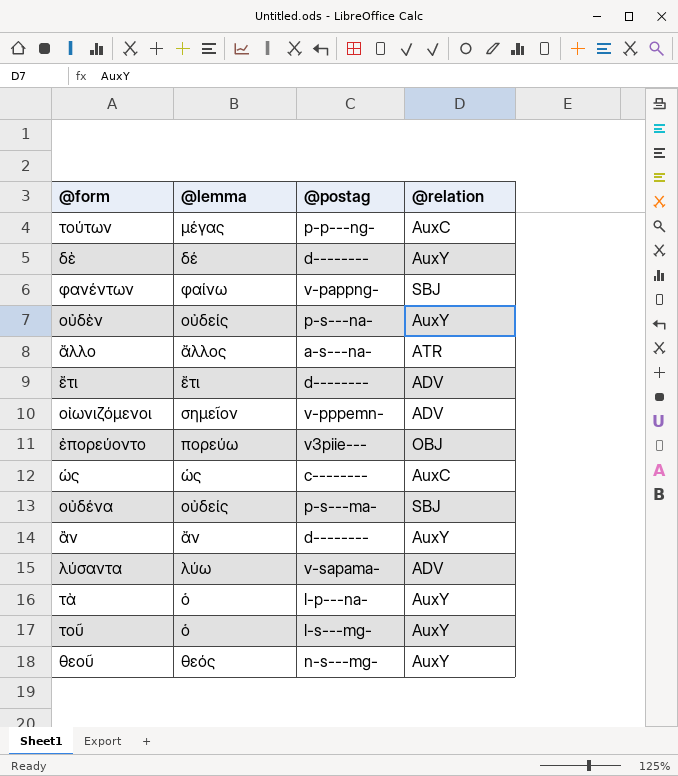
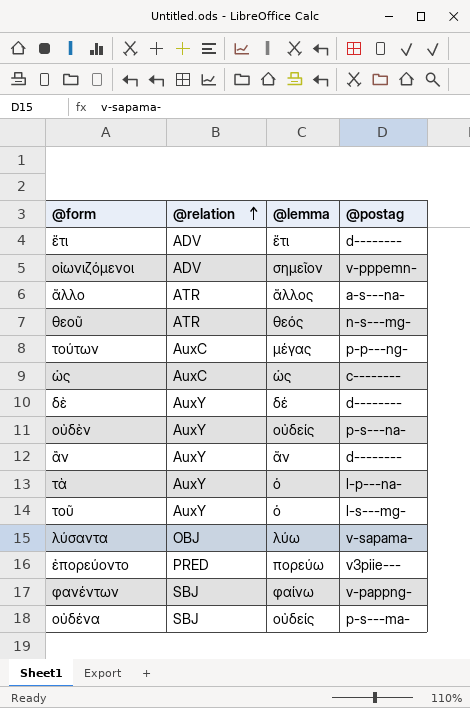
row order: none -> @relation ascending
column @relation | position: 4 -> 2
θεοῦ | @relation: AuxY -> ATR
λύσαντα | @relation: ADV -> OBJ
ἐπορεύοντο | @relation: OBJ -> PRED

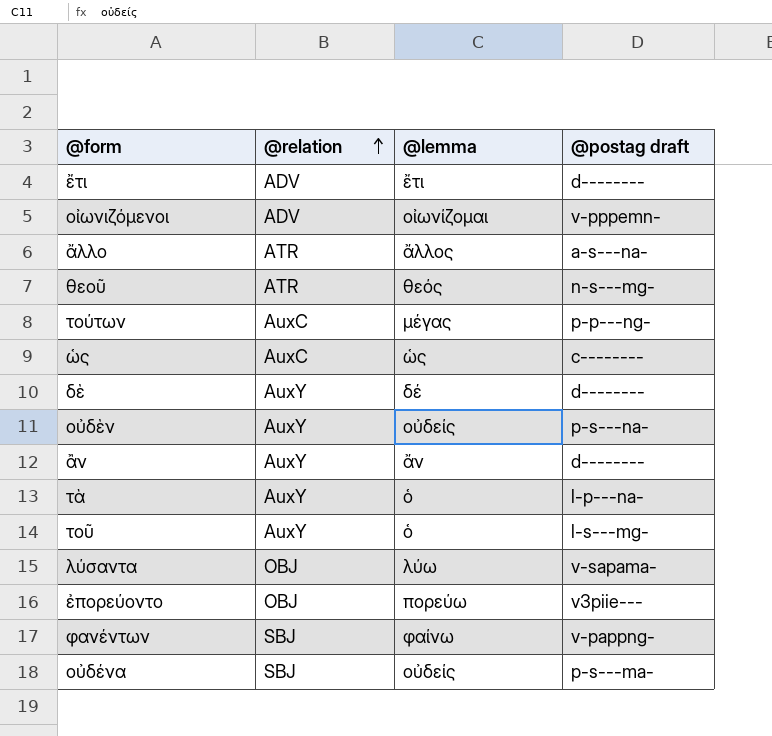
column name: @postag -> @postag draft
οἰωνιζόμενοι | @lemma: σημεῖον -> οἰωνίζομαι
ἐπορεύοντο | @relation: PRED -> OBJ

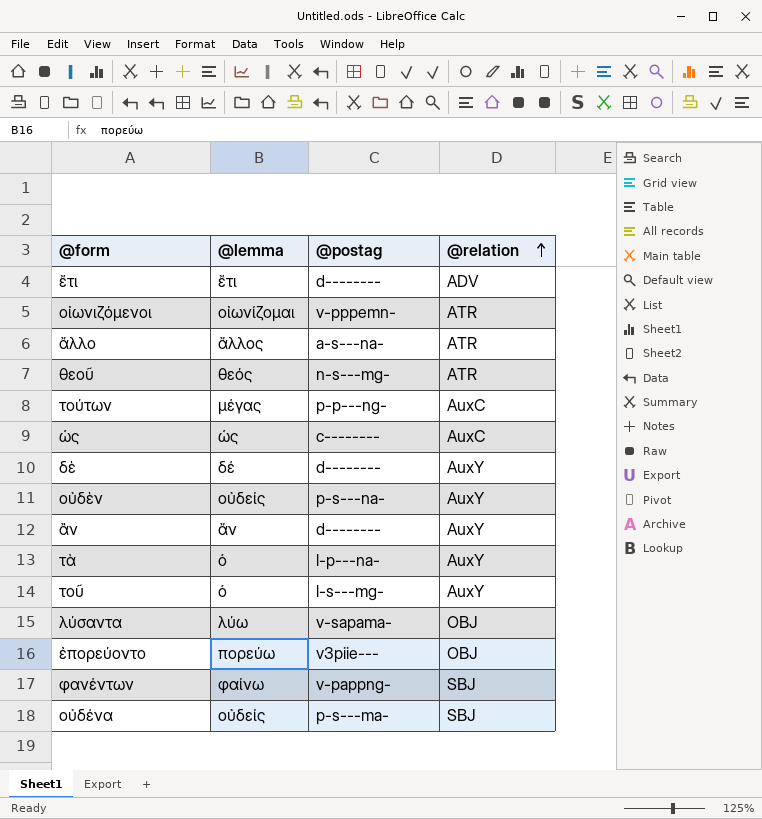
column name: @postag draft -> @postag
column @relation | position: 2 -> 4
οἰωνιζόμενοι | @relation: ADV -> ATR

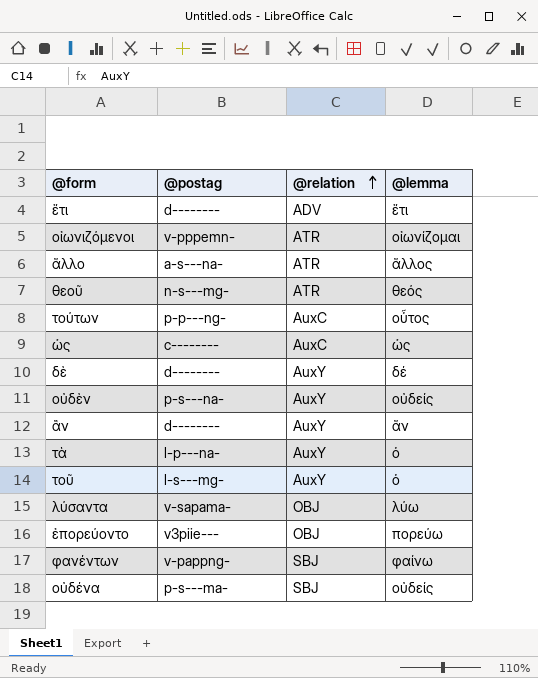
column @lemma | position: 2 -> 4
τούτων | @lemma: μέγας -> οὗτος

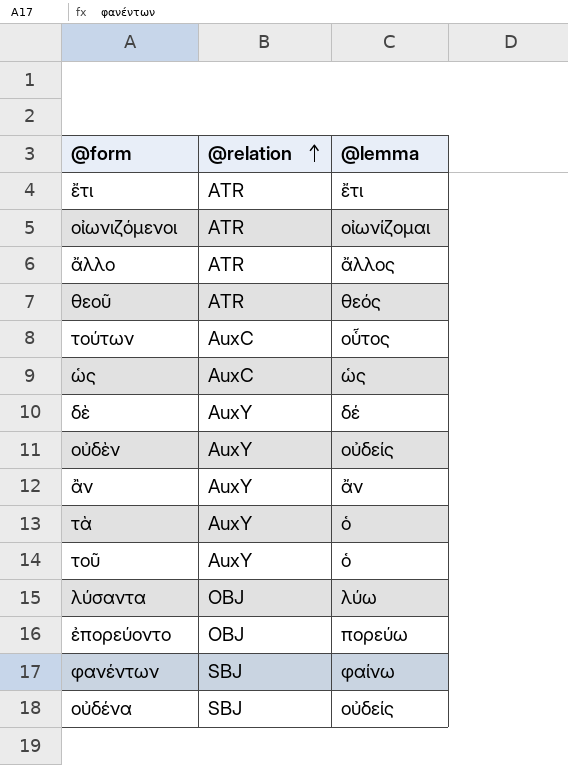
column @postag | position: 2 -> none
ἔτι | @relation: ADV -> ATR

